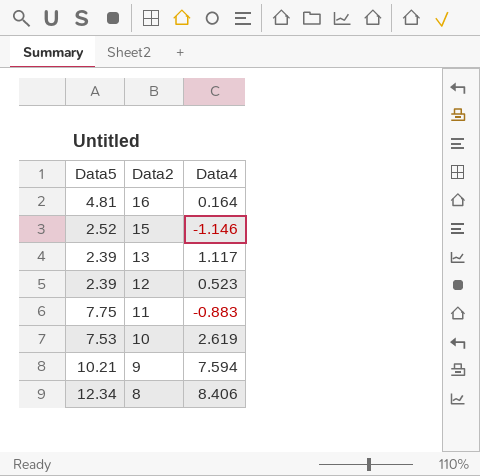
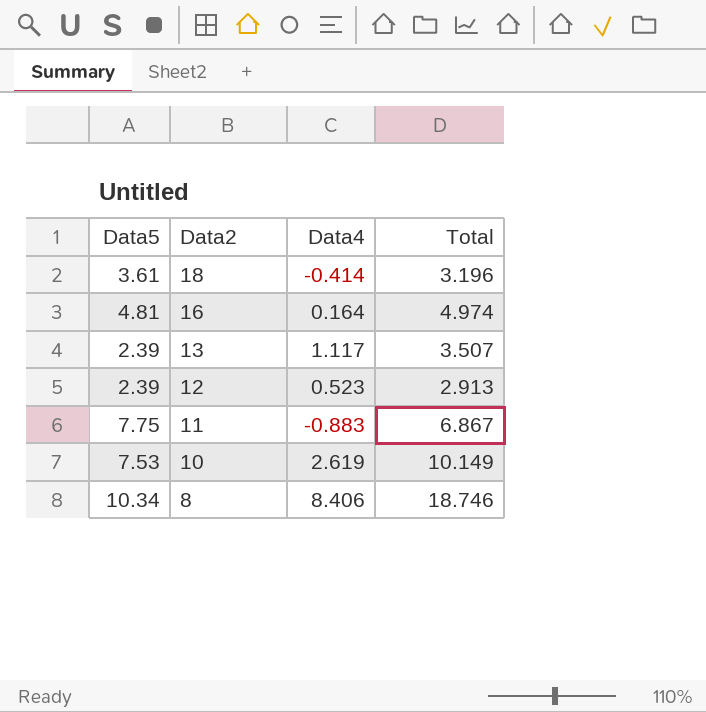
column Total | formula: none -> [Data5] + [Data4]
row 15: 2.52 | -1.146 -> none
row 9: 10.21 | 7.594 -> none
row 18: none -> 3.61 | -0.414 | 3.196
8 | Data5: 12.34 -> 10.34

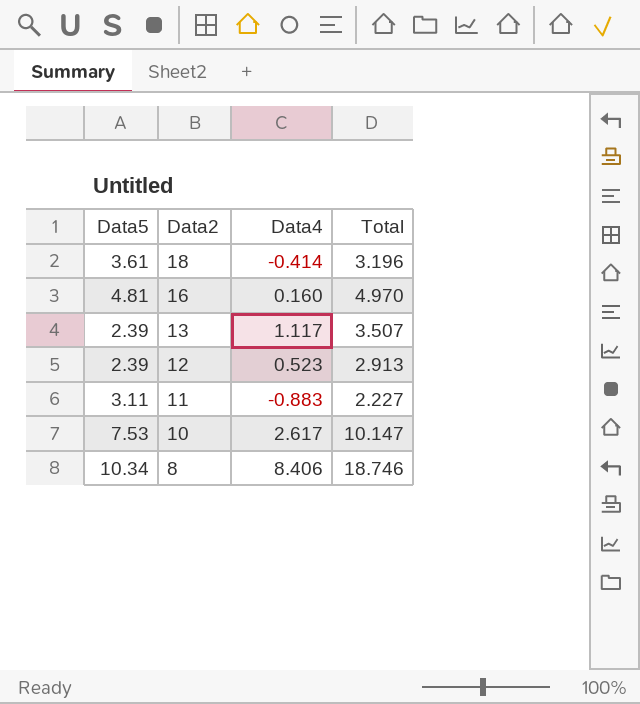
16 | Data4: 0.164 -> 0.160
16 | Total: 4.974 -> 4.970
11 | Data5: 7.75 -> 3.11
11 | Total: 6.867 -> 2.227
10 | Data4: 2.619 -> 2.617
10 | Total: 10.149 -> 10.147

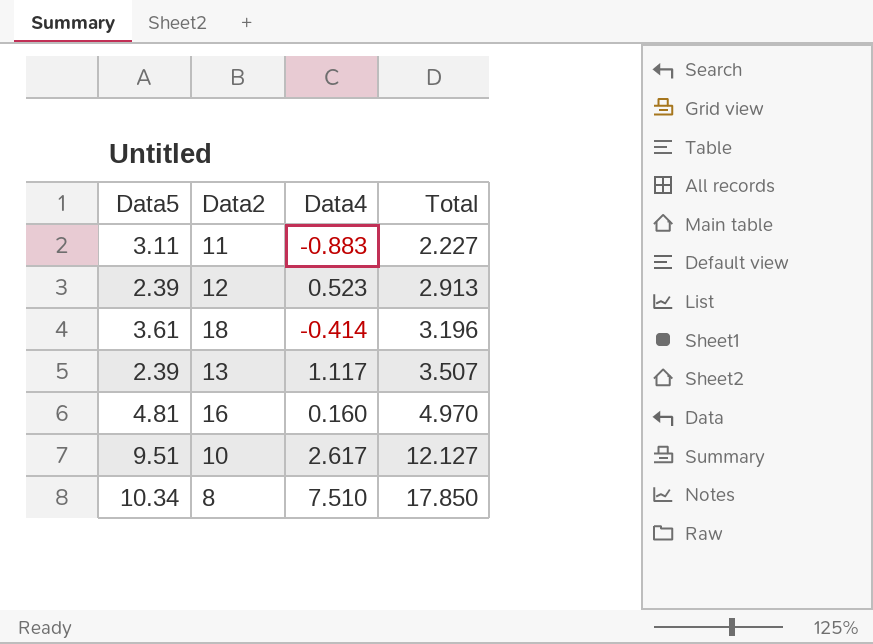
row order: Data2 descending -> Total ascending
10 | Data5: 7.53 -> 9.51
10 | Total: 10.147 -> 12.127
8 | Data4: 8.406 -> 7.510
8 | Total: 18.746 -> 17.850

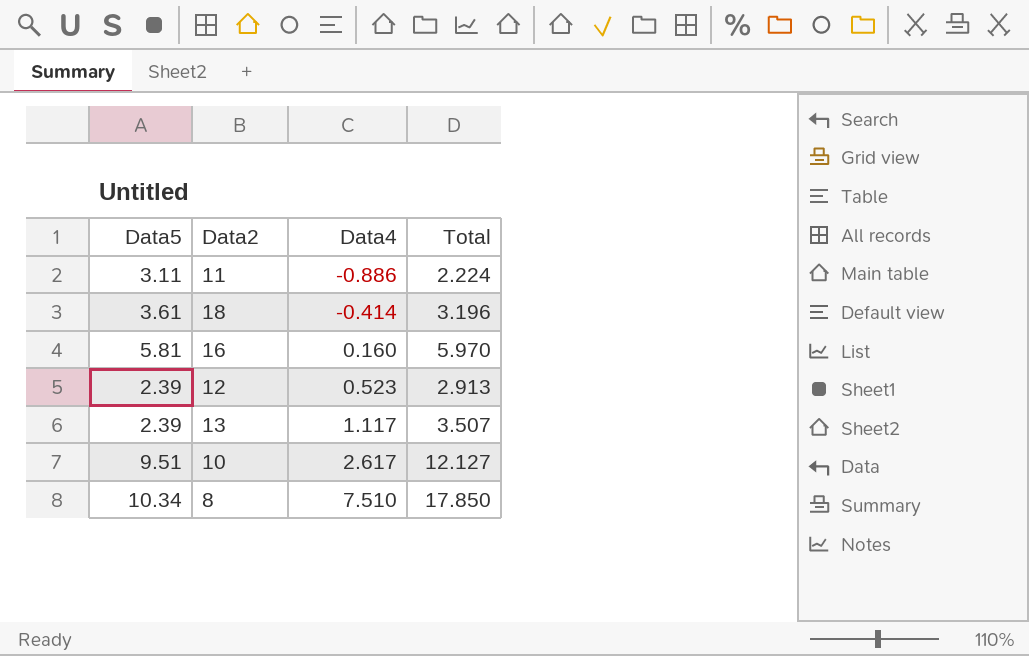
row order: Total ascending -> Data4 ascending
11 | Data4: -0.883 -> -0.886
11 | Total: 2.227 -> 2.224
16 | Data5: 4.81 -> 5.81
16 | Total: 4.970 -> 5.970

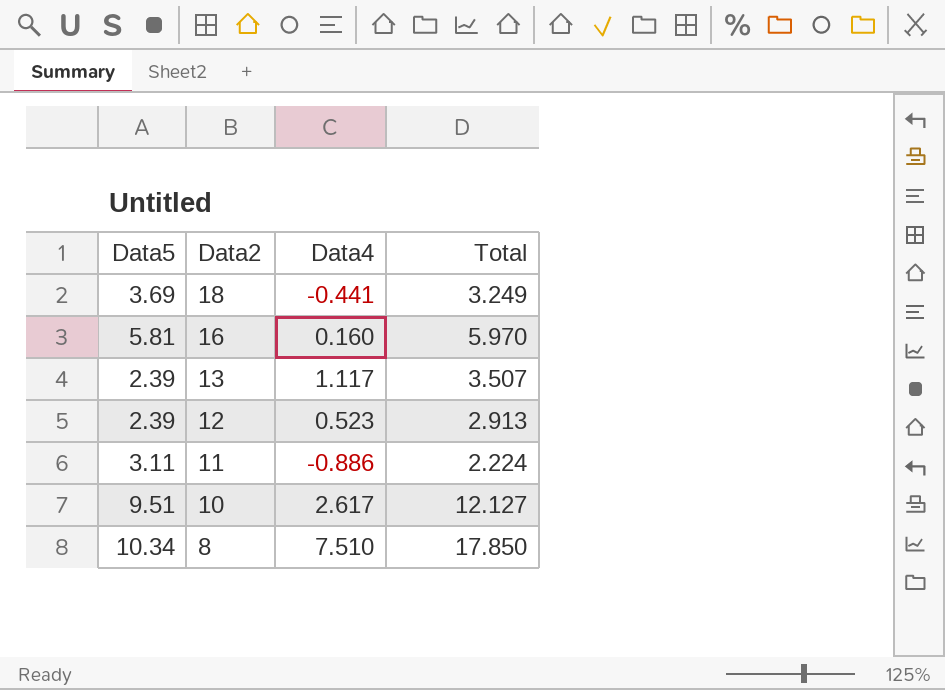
row order: Data4 ascending -> Data2 descending
18 | Data5: 3.61 -> 3.69
18 | Data4: -0.414 -> -0.441
18 | Total: 3.196 -> 3.249

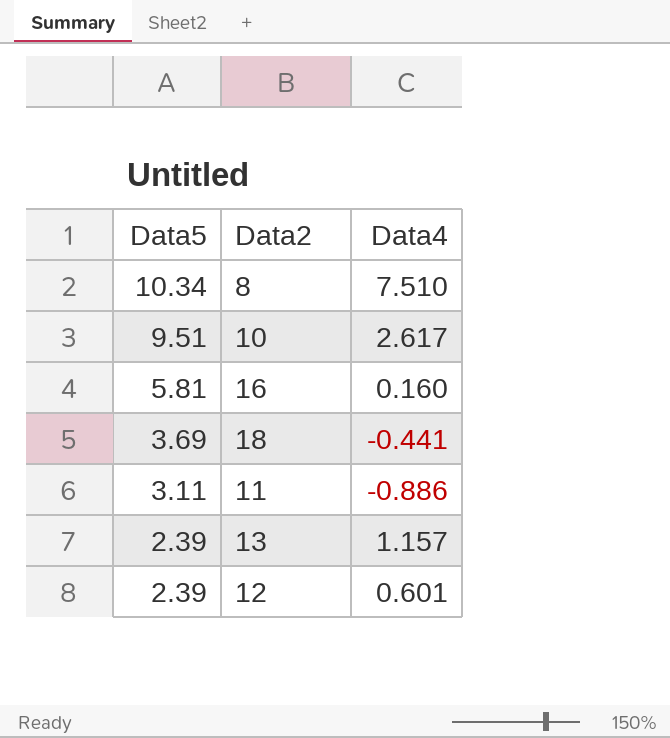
row order: Data2 descending -> Data5 descending
column Total | formula: [Data5] + [Data4] -> none
13 | Data4: 1.117 -> 1.157
12 | Data4: 0.523 -> 0.601

